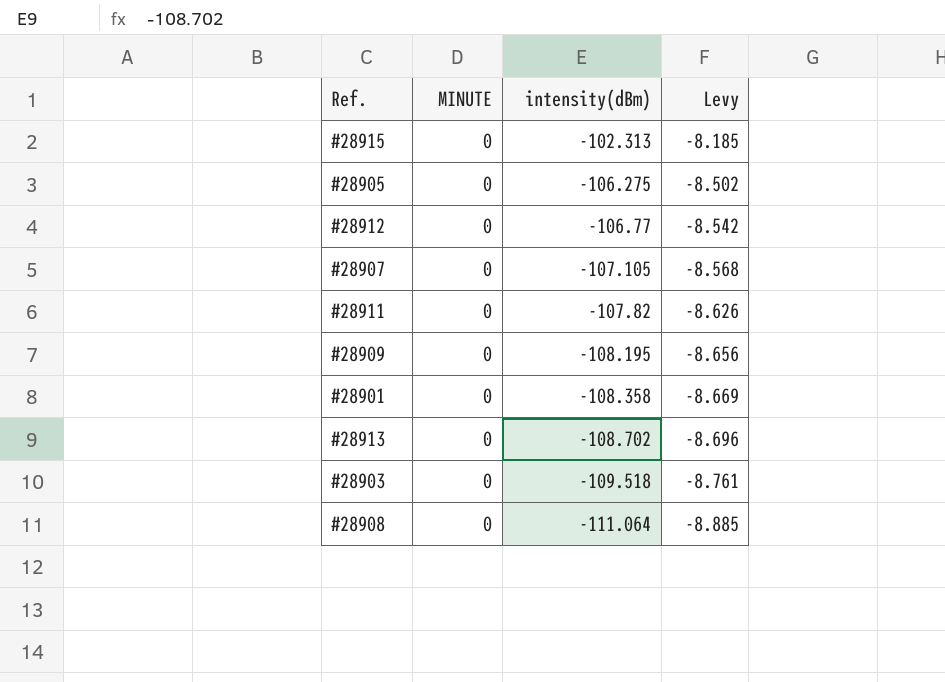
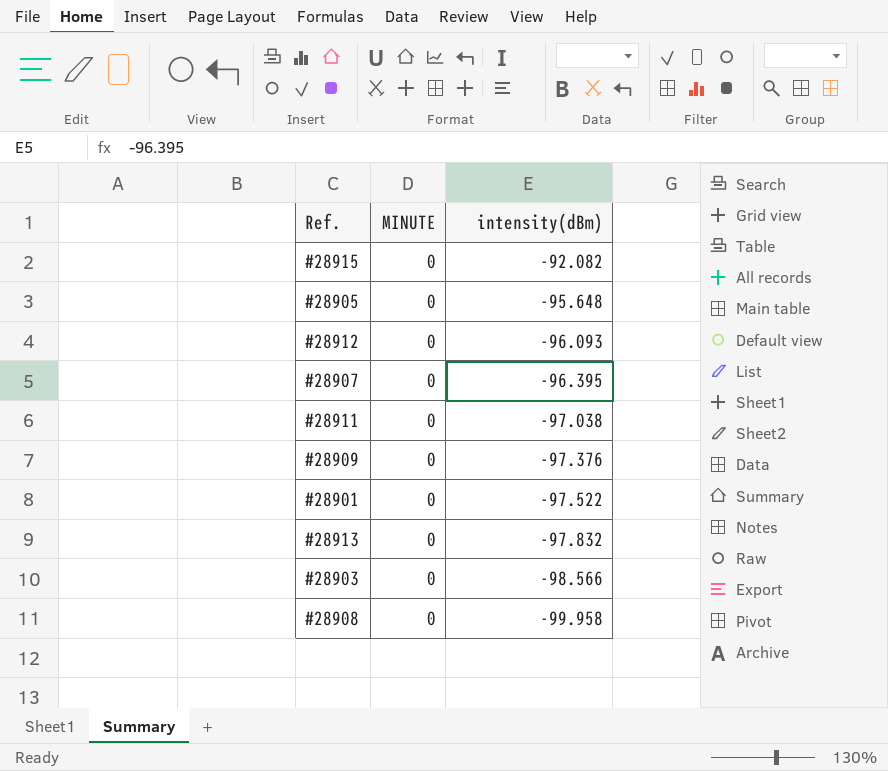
column Levy | formula: [intensity(dBm)] * 0.08 -> none
#28915 | intensity(dBm): -102.313 -> -92.082
#28905 | intensity(dBm): -106.275 -> -95.648
#28912 | intensity(dBm): -106.77 -> -96.093
#28907 | intensity(dBm): -107.105 -> -96.395
#28911 | intensity(dBm): -107.82 -> -97.038
#28909 | intensity(dBm): -108.195 -> -97.376
#28901 | intensity(dBm): -108.358 -> -97.522
#28913 | intensity(dBm): -108.702 -> -97.832
#28903 | intensity(dBm): -109.518 -> -98.566
#28908 | intensity(dBm): -111.064 -> -99.958

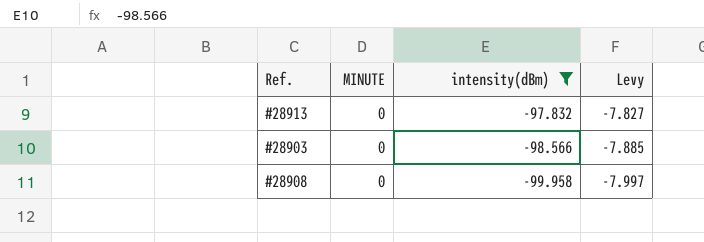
filter: none -> intensity(dBm) <= -97.832
column Levy | formula: none -> [intensity(dBm)] * 0.08

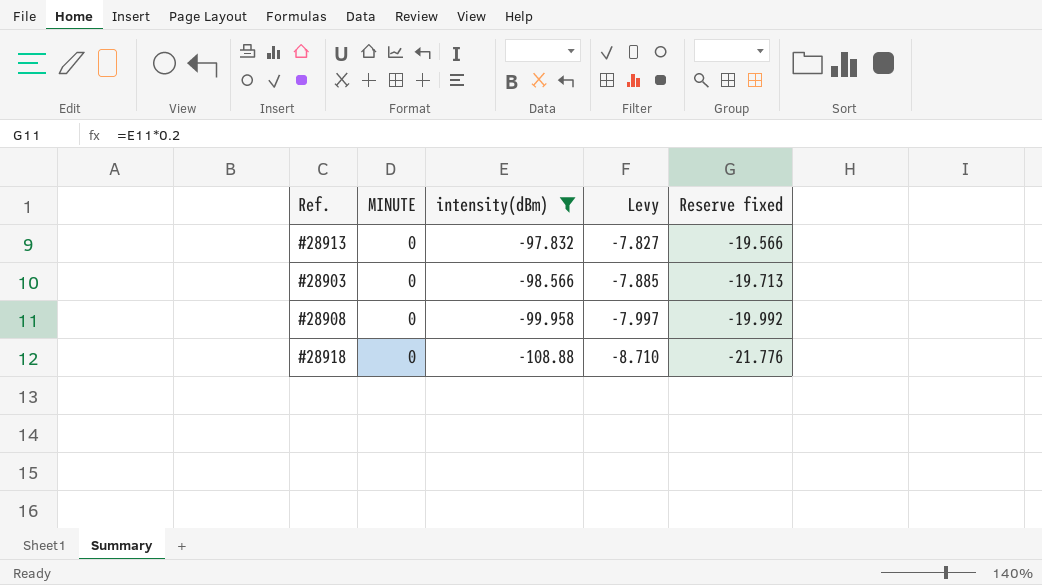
column Reserve fixed | formula: none -> [intensity(dBm)] * 0.2
row #28918: none -> 0 | -108.88 | -8.710 | -21.776

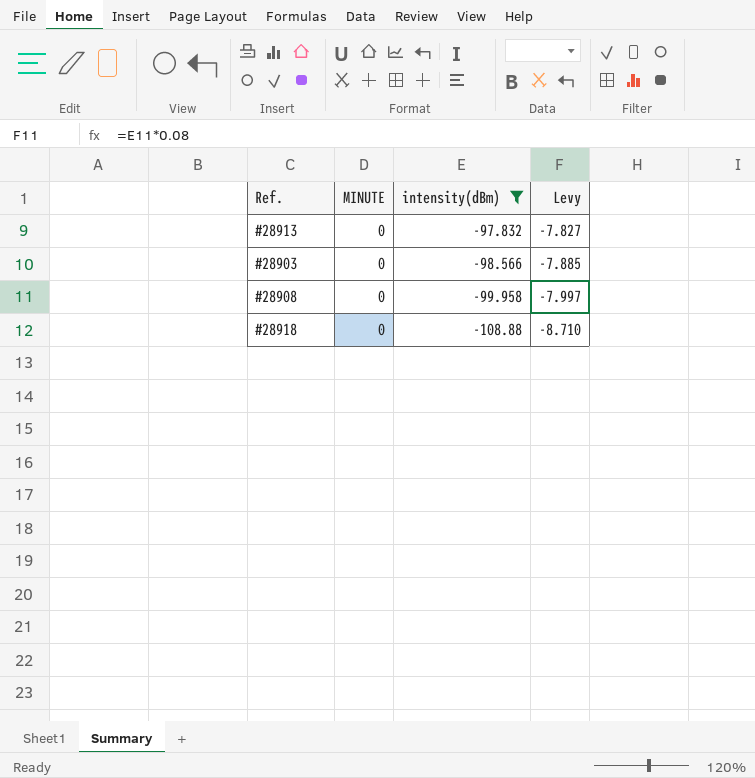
column Reserve fixed | formula: [intensity(dBm)] * 0.2 -> none

